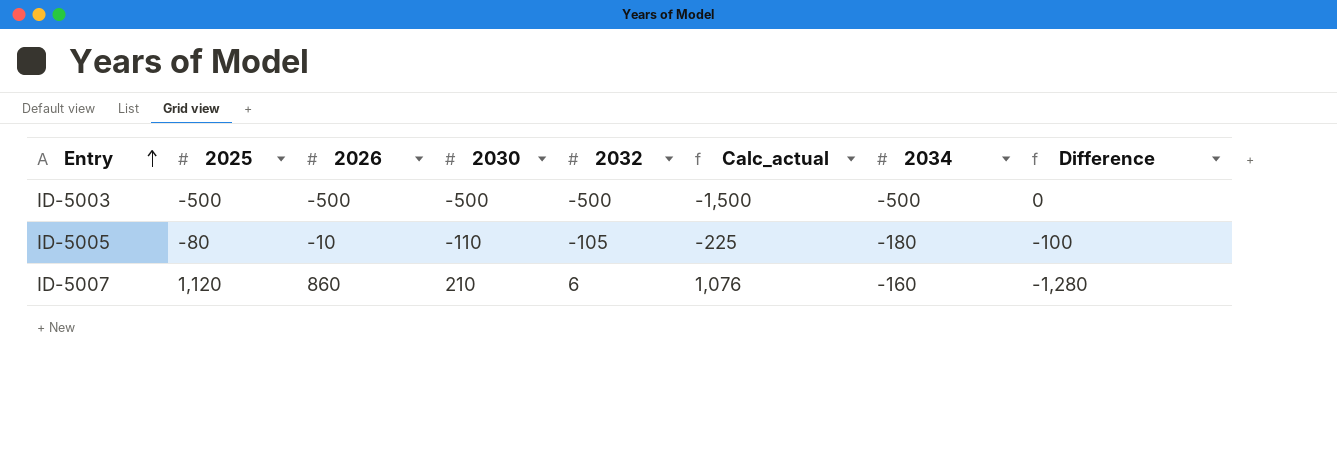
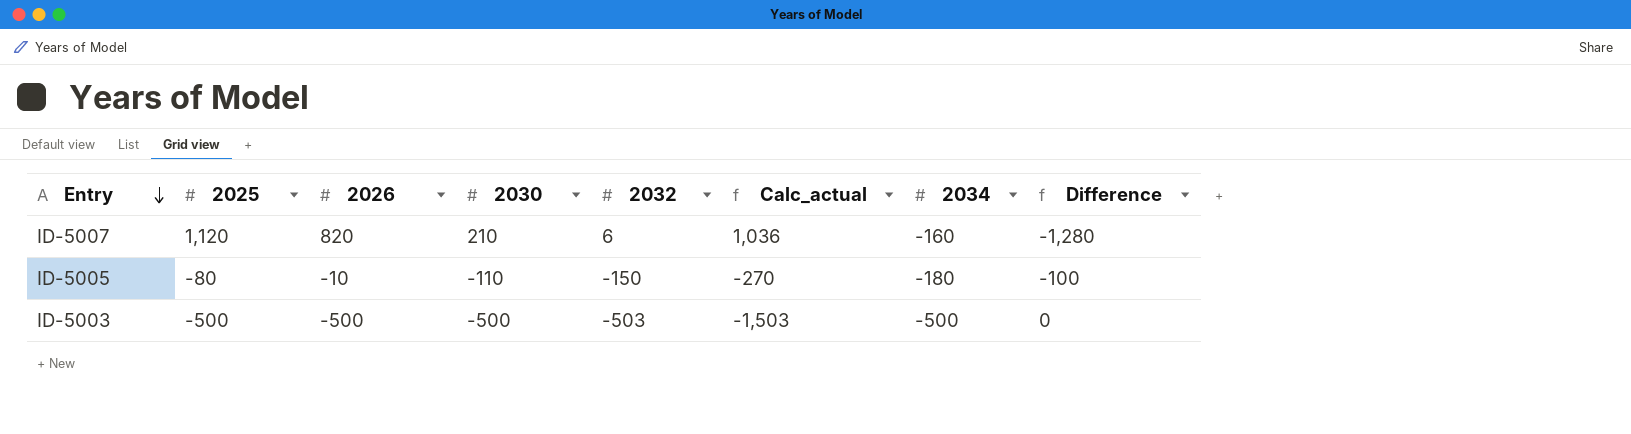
row order: Entry ascending -> Entry descending
ID-5007 | 2026: 860 -> 820
ID-5007 | Calc_actual: 1,076 -> 1,036
ID-5005 | 2032: -105 -> -150
ID-5005 | Calc_actual: -225 -> -270
ID-5003 | 2032: -500 -> -503
ID-5003 | Calc_actual: -1,500 -> -1,503

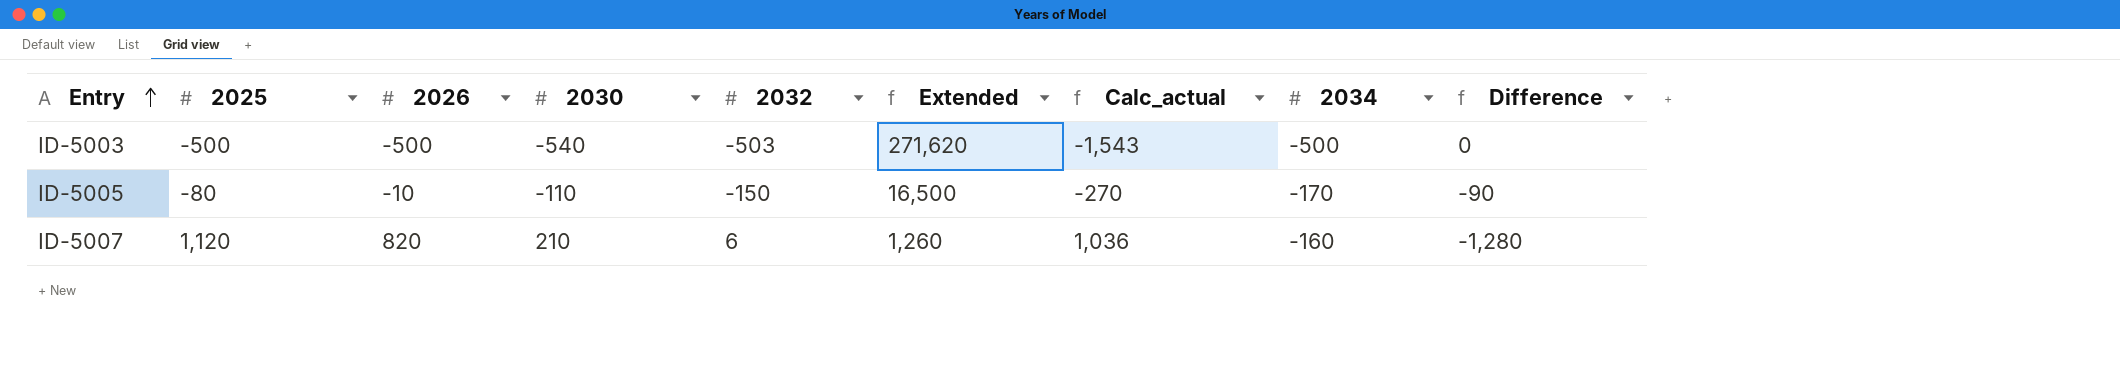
row order: Entry descending -> Entry ascending
column Extended | formula: none -> [2030] * [2032]
ID-5003 | 2030: -500 -> -540
ID-5003 | Calc_actual: -1,503 -> -1,543
ID-5005 | 2034: -180 -> -170
ID-5005 | Difference: -100 -> -90

